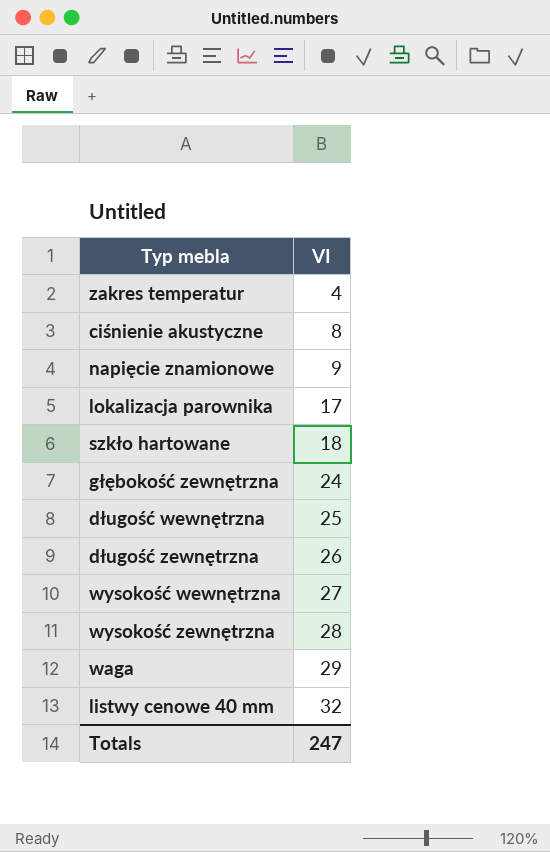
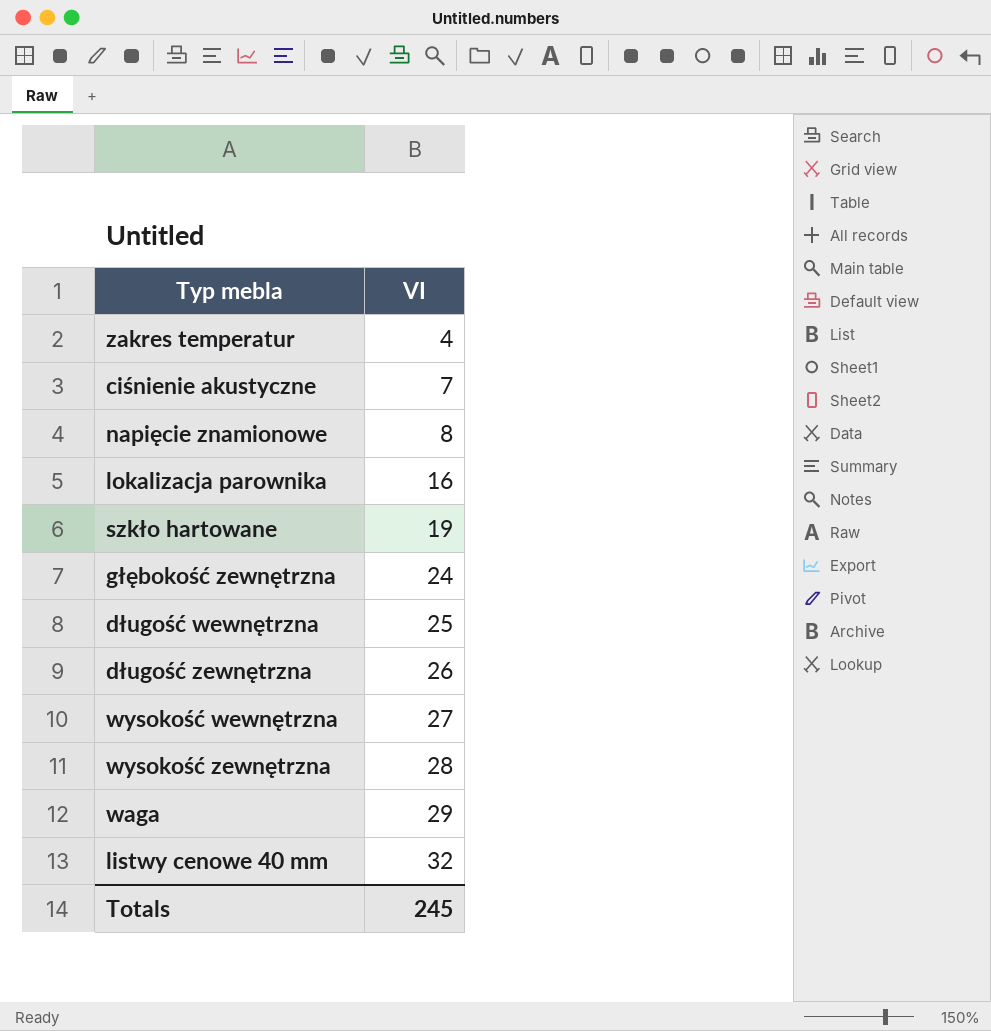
ciśnienie akustyczne | VI: 8 -> 7
napięcie znamionowe | VI: 9 -> 8
lokalizacja parownika | VI: 17 -> 16
szkło hartowane | VI: 18 -> 19
Totals | VI: 247 -> 245

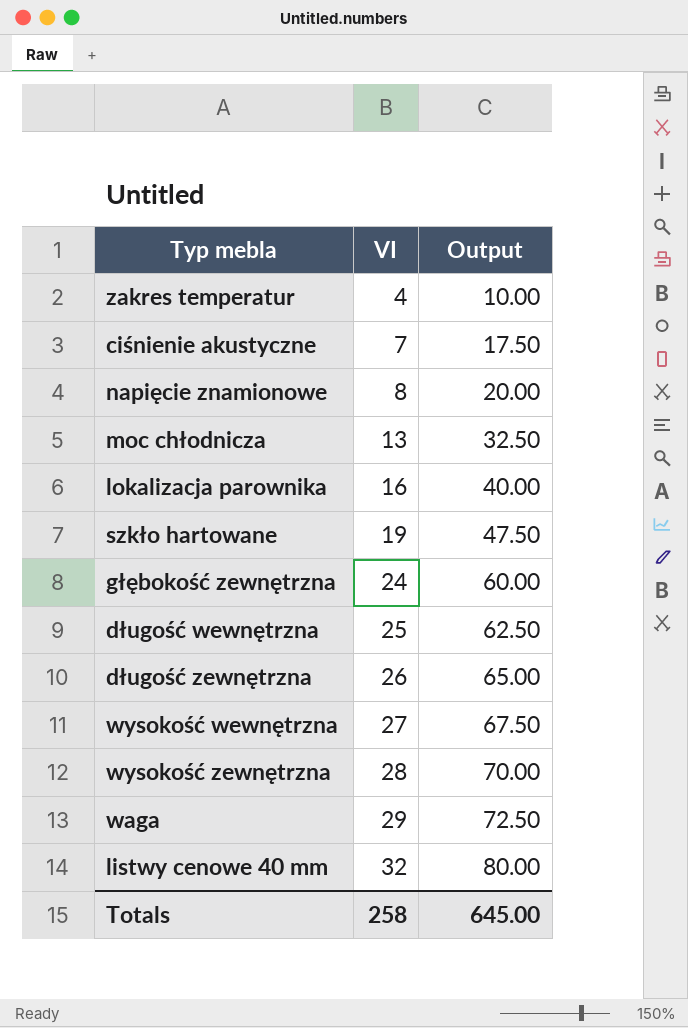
column Output | formula: none -> [VI] * 2.5
row moc chłodnicza: none -> 13 | 32.50
Totals | VI: 245 -> 258

